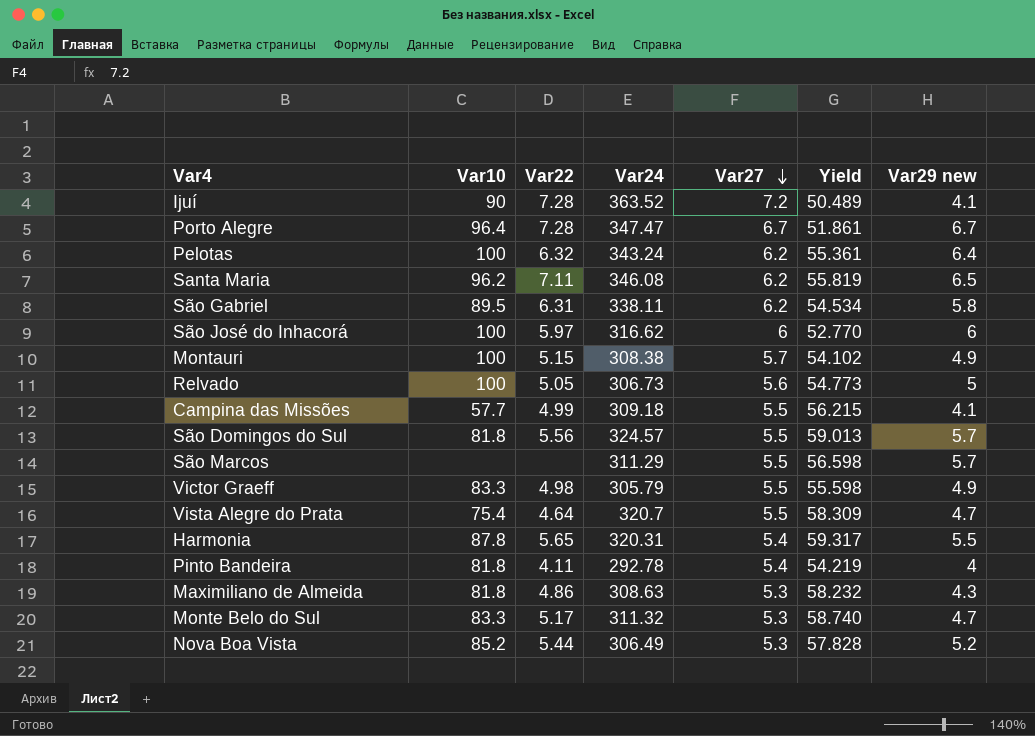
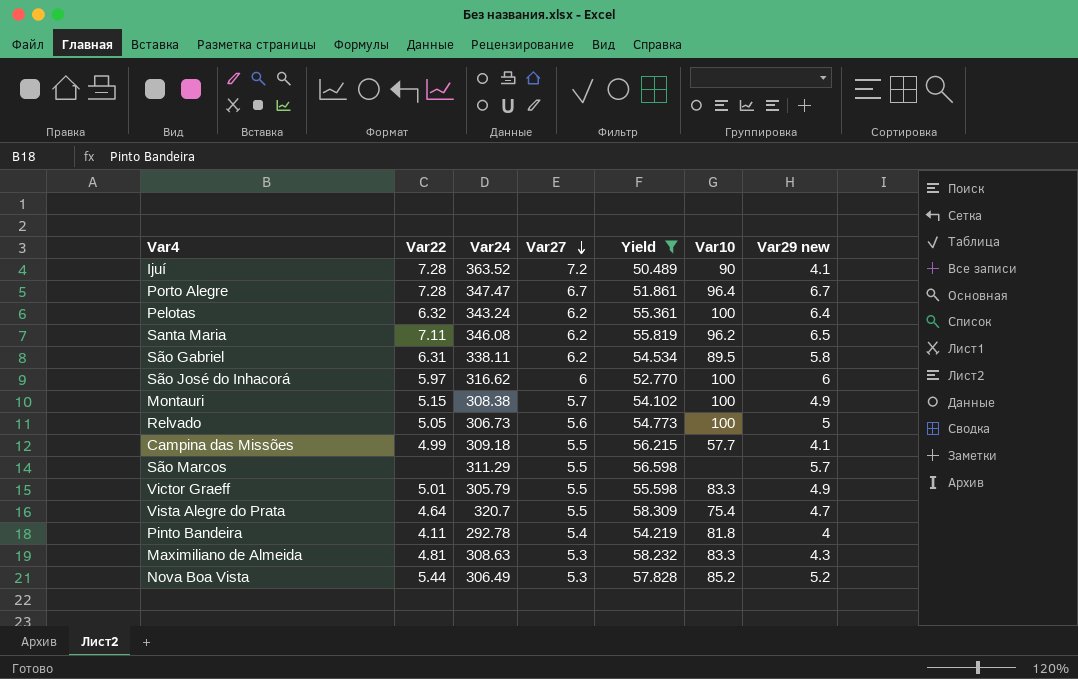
filter: none -> Yield <= 58.309
column Var10 | position: 2 -> 6
Victor Graeff | Var22: 4.98 -> 5.01
Maximiliano de Almeida | Var22: 4.86 -> 4.81
Maximiliano de Almeida | Var10: 81.8 -> 83.3

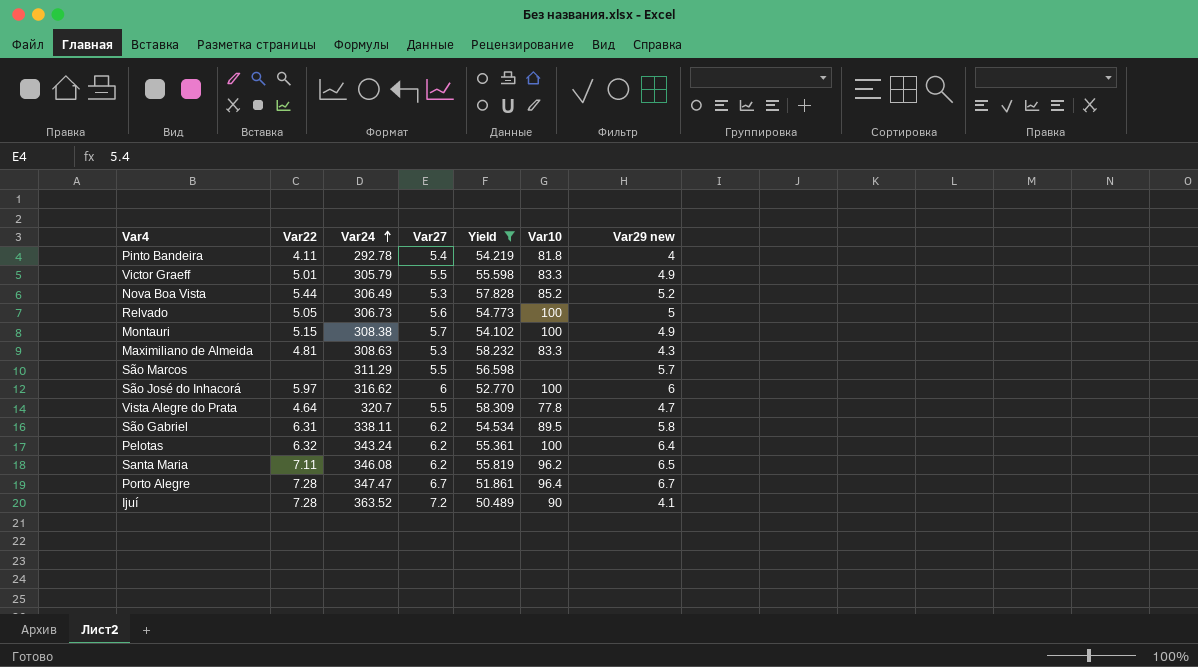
row order: Var27 descending -> Var24 ascending
row Campina das Missões: 4.99 | 309.18 | 5.5 | 56.215 | 57.7 | 4.1 -> none
Vista Alegre do Prata | Var10: 75.4 -> 77.8

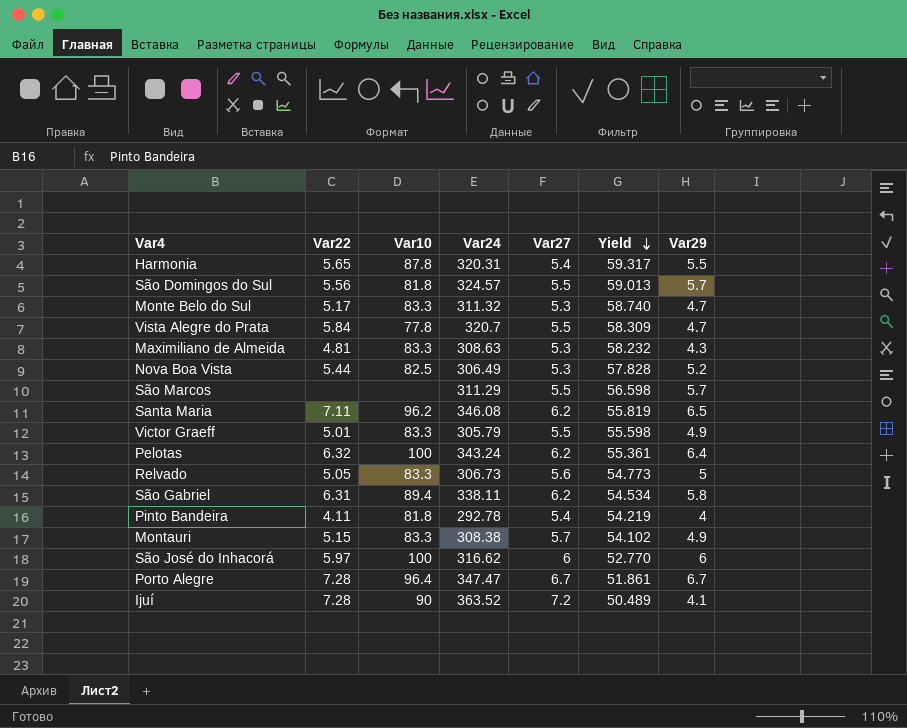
filter: Yield <= 58.309 -> none
row order: Var24 ascending -> Yield descending
column Var10 | position: 6 -> 3
column name: Var29 new -> Var29
Vista Alegre do Prata | Var22: 4.64 -> 5.84
Nova Boa Vista | Var10: 85.2 -> 82.5
Relvado | Var10: 100 -> 83.3
São Gabriel | Var10: 89.5 -> 89.4
Montauri | Var10: 100 -> 83.3

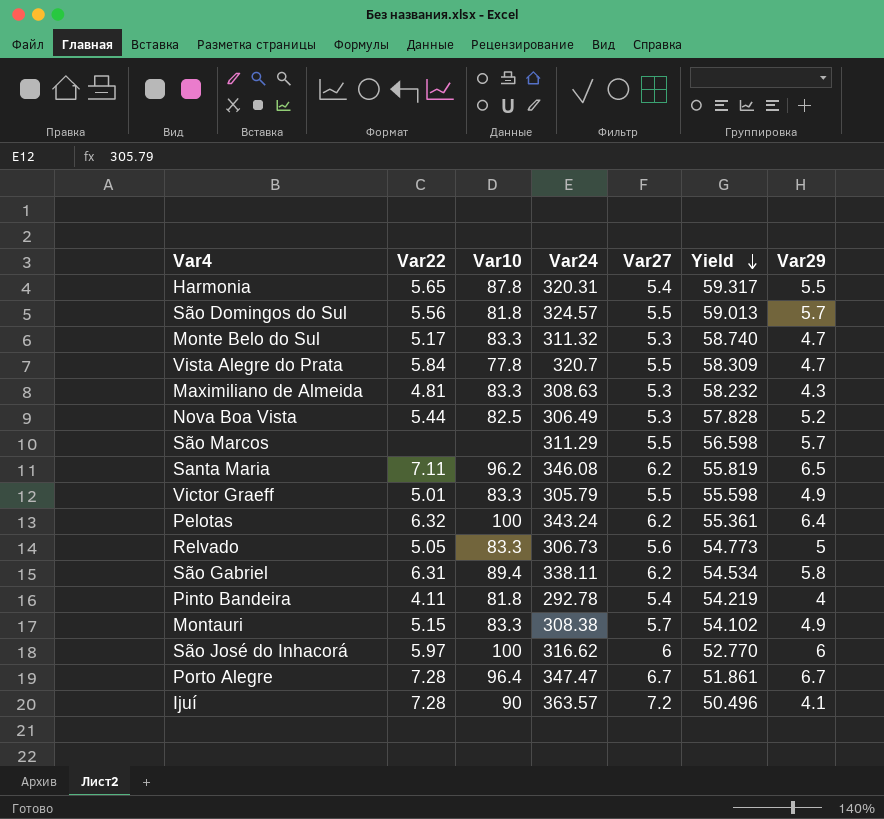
Ijuí | Var24: 363.52 -> 363.57
Ijuí | Yield: 50.489 -> 50.496

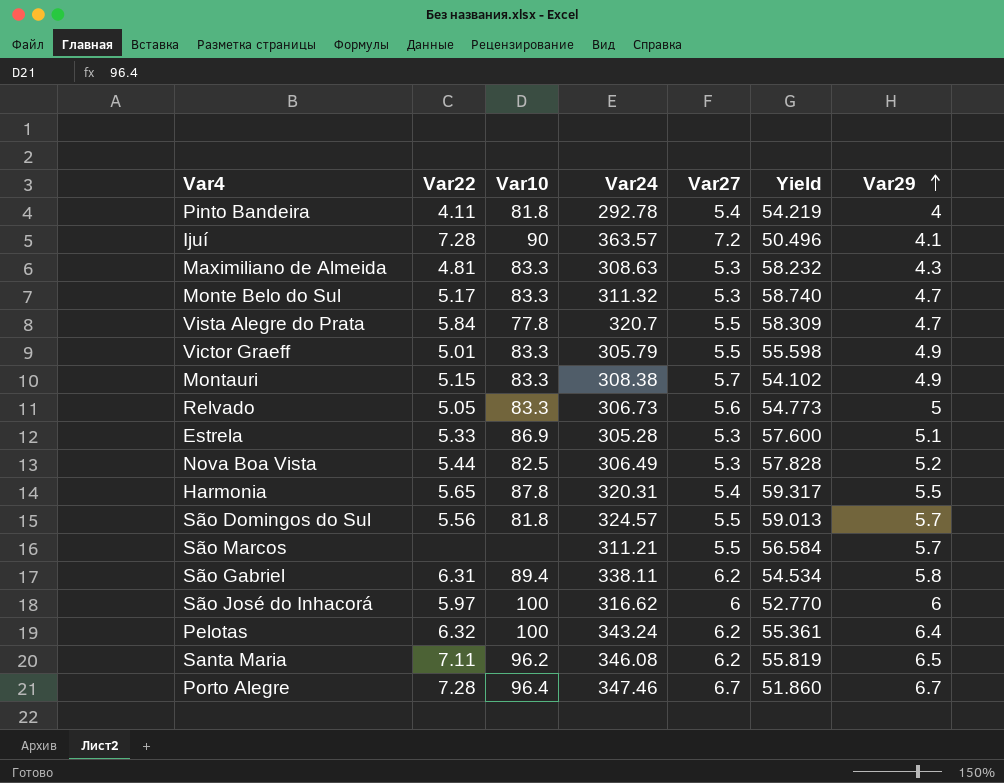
row order: Yield descending -> Var29 ascending
row Estrela: none -> 5.33 | 86.9 | 305.28 | 5.3 | 57.600 | 5.1
São Marcos | Var24: 311.29 -> 311.21
São Marcos | Yield: 56.598 -> 56.584
Porto Alegre | Var24: 347.47 -> 347.46
Porto Alegre | Yield: 51.861 -> 51.860

